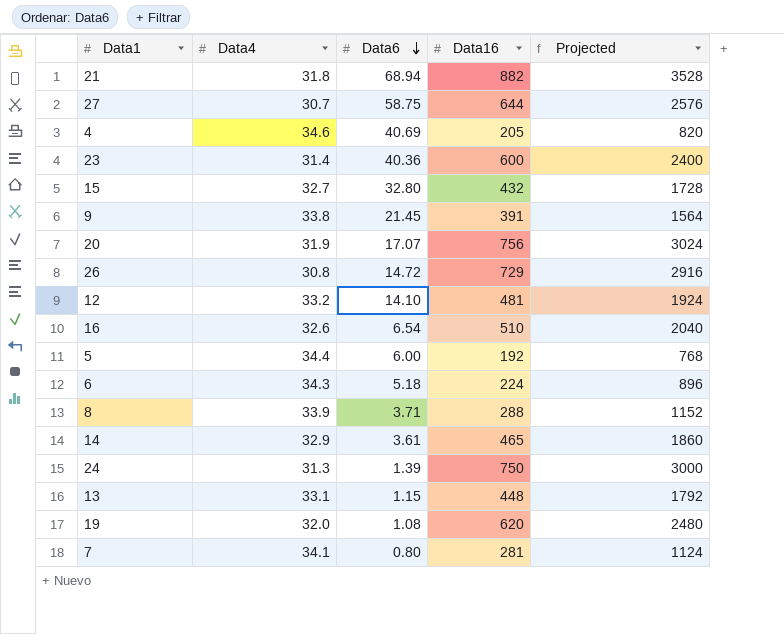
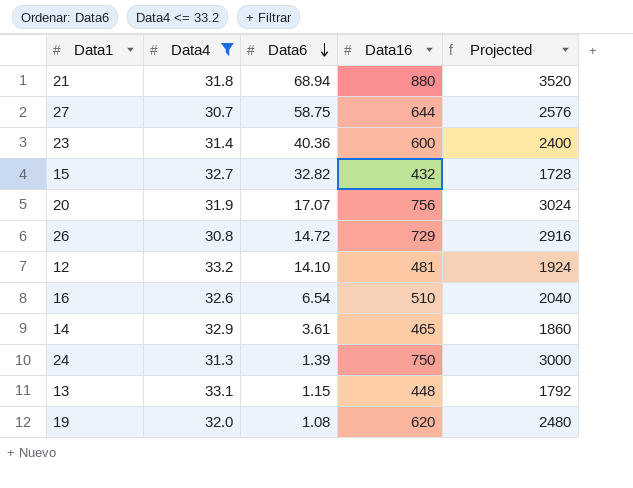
filter: none -> Data4 <= 33.2
21 | Data16: 882 -> 880
21 | Projected: 3528 -> 3520
15 | Data6: 32.80 -> 32.82

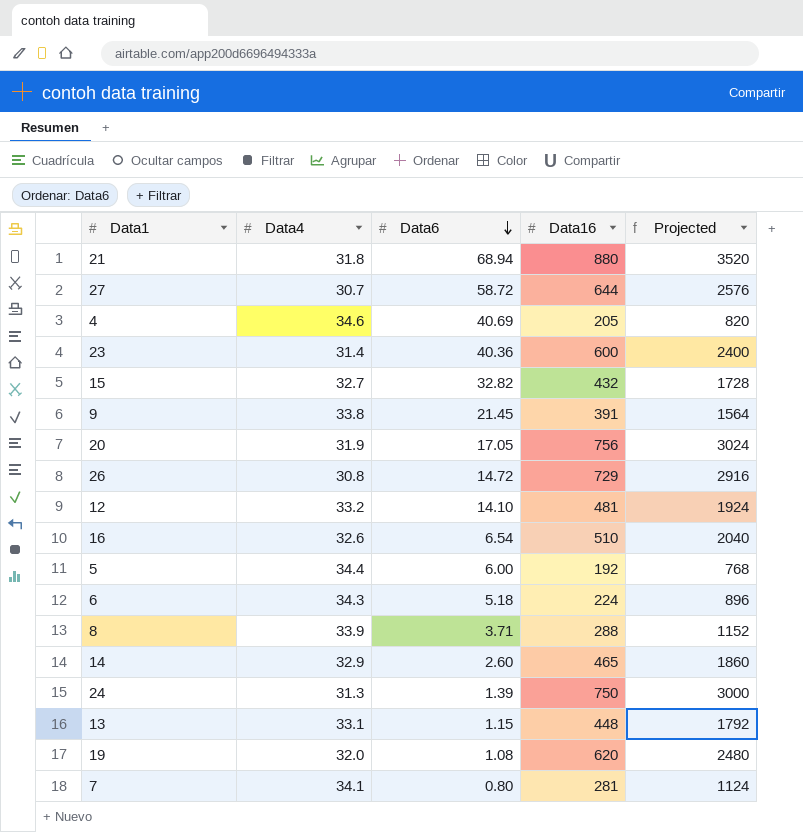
filter: Data4 <= 33.2 -> none
27 | Data6: 58.75 -> 58.72
20 | Data6: 17.07 -> 17.05
14 | Data6: 3.61 -> 2.60

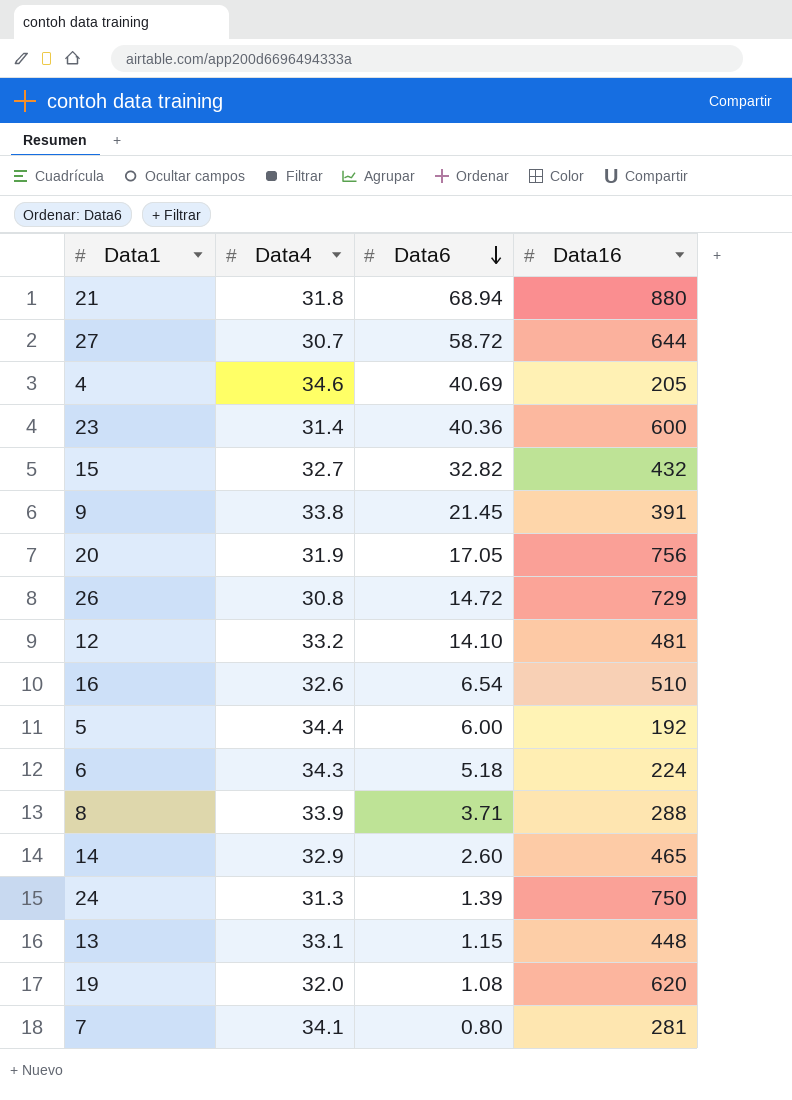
column Projected | formula: [Data16] * 4 -> none

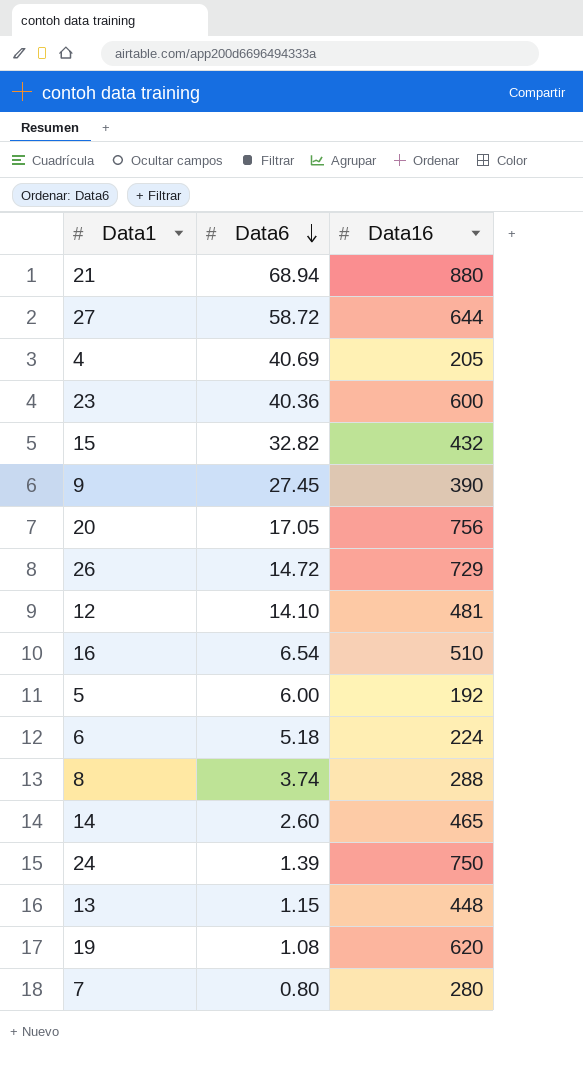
column Data4 | position: 2 -> none
9 | Data6: 21.45 -> 27.45
9 | Data16: 391 -> 390
8 | Data6: 3.71 -> 3.74
7 | Data16: 281 -> 280

